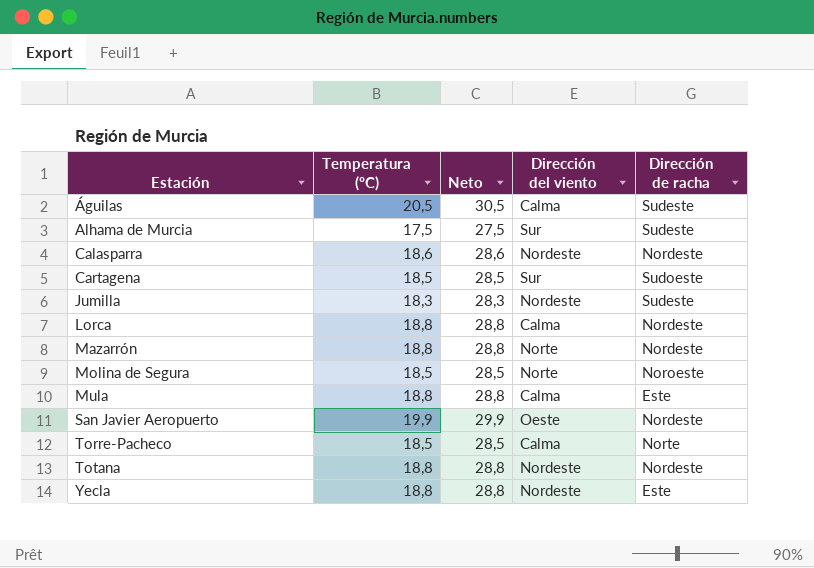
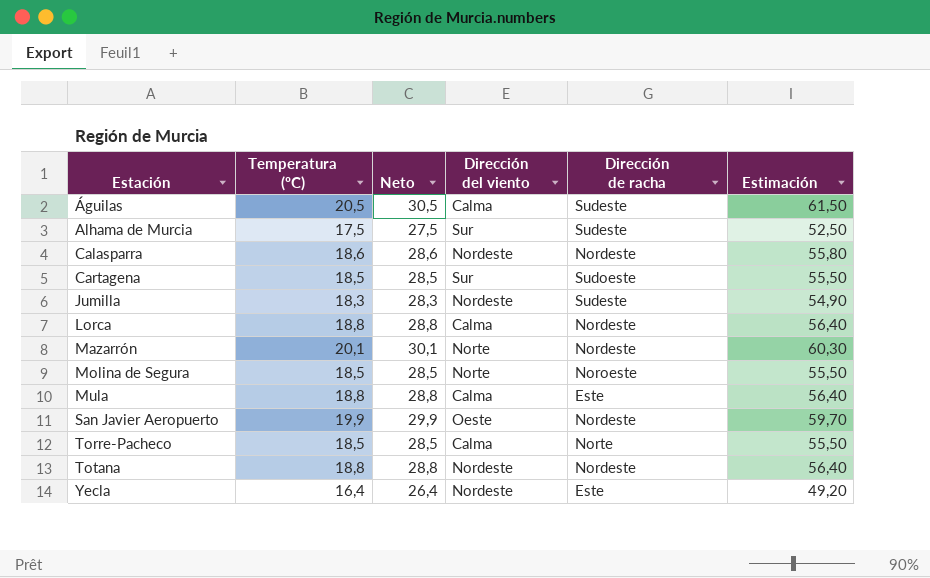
column Estimación | formula: none -> [Temperatura (ºC)] * 3
Mazarrón | Temperatura (ºC): 18,8 -> 20,1
Mazarrón | Neto: 28,8 -> 30,1
Yecla | Temperatura (ºC): 18,8 -> 16,4
Yecla | Neto: 28,8 -> 26,4

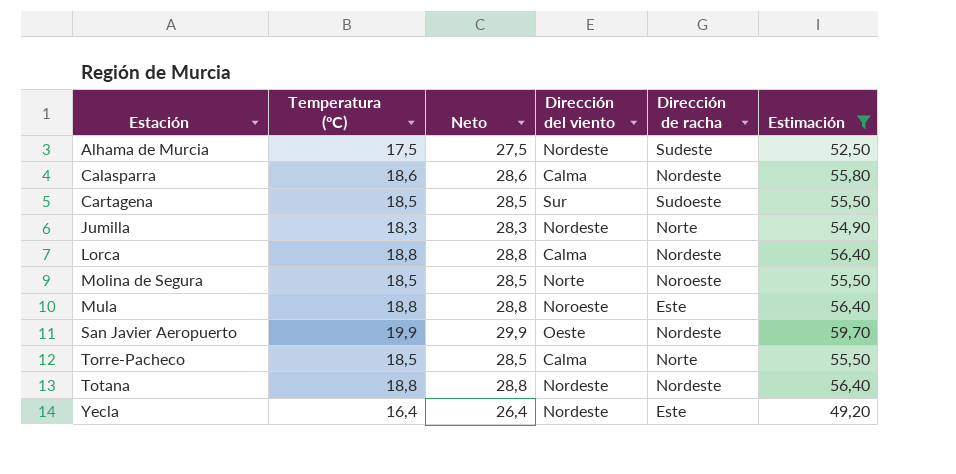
filter: none -> Estimación <= 59,70
Alhama de Murcia | Dirección del viento: Sur -> Nordeste
Calasparra | Dirección del viento: Nordeste -> Calma
Jumilla | Dirección de racha: Sudeste -> Norte
Mula | Dirección del viento: Calma -> Noroeste

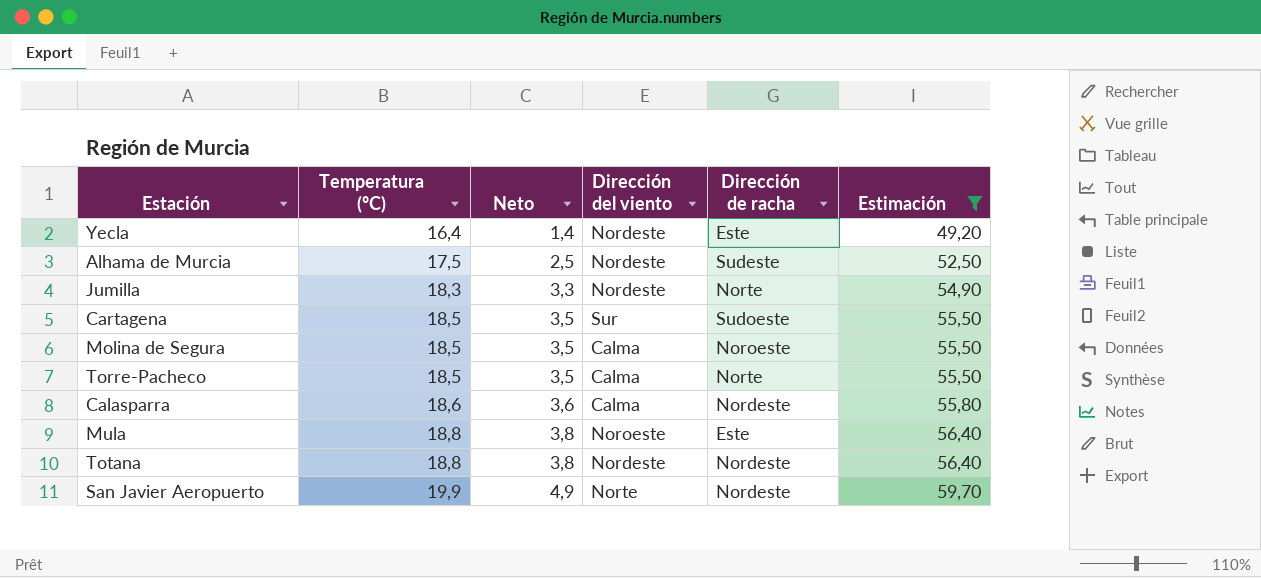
row order: Estación ascending -> Temperatura (ºC) ascending
column Neto | formula: [Temperatura (ºC)] + 10 -> [Temperatura (ºC)] - 15
row Lorca: 18,8 | 28,8 | Calma | Nordeste | 56,40 -> none
Molina de Segura | Dirección del viento: Norte -> Calma
San Javier Aeropuerto | Dirección del viento: Oeste -> Norte

